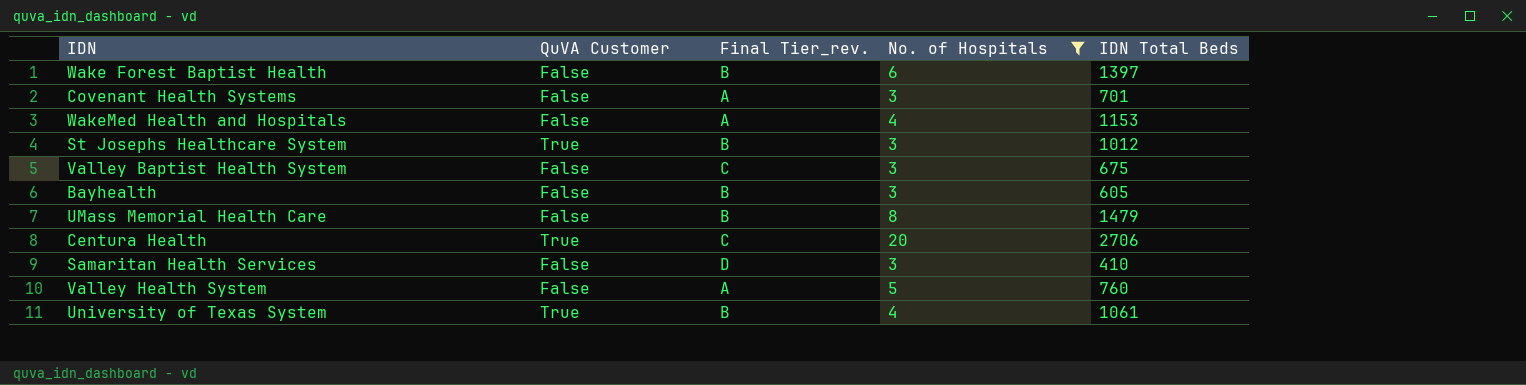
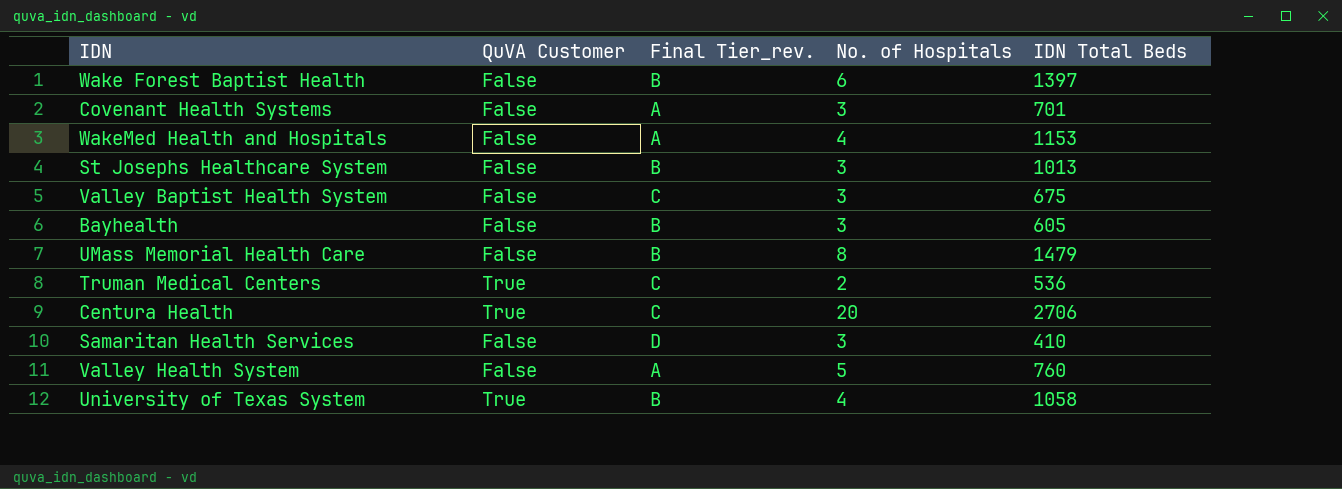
filter: No. of Hospitals != 2 -> none
St Josephs Healthcare System | QuVA Customer: True -> False
St Josephs Healthcare System | IDN Total Beds: 1012 -> 1013
University of Texas System | IDN Total Beds: 1061 -> 1058

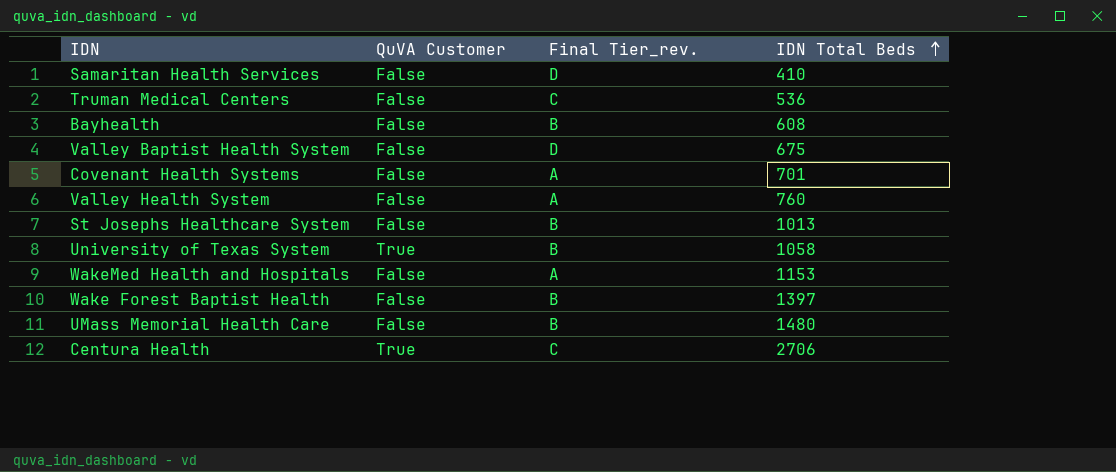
row order: none -> IDN Total Beds ascending
column No. of Hospitals | position: 4 -> none
Truman Medical Centers | QuVA Customer: True -> False
Bayhealth | IDN Total Beds: 605 -> 608
Valley Baptist Health System | Final Tier_rev.: C -> D
UMass Memorial Health Care | IDN Total Beds: 1479 -> 1480

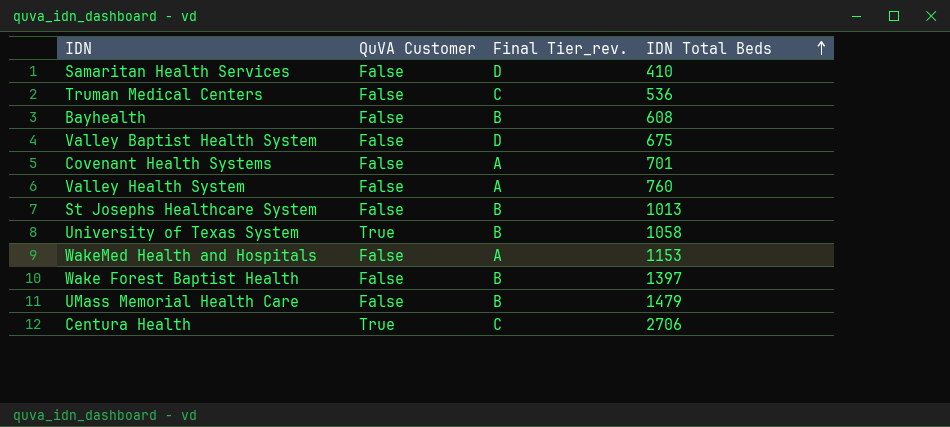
UMass Memorial Health Care | IDN Total Beds: 1480 -> 1479

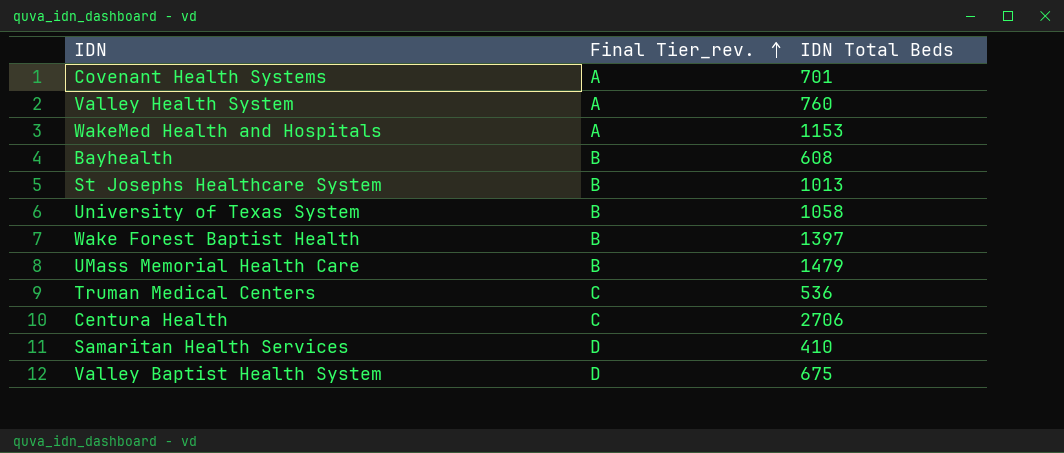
row order: IDN Total Beds ascending -> Final Tier_rev. ascending
column QuVA Customer | position: 2 -> none

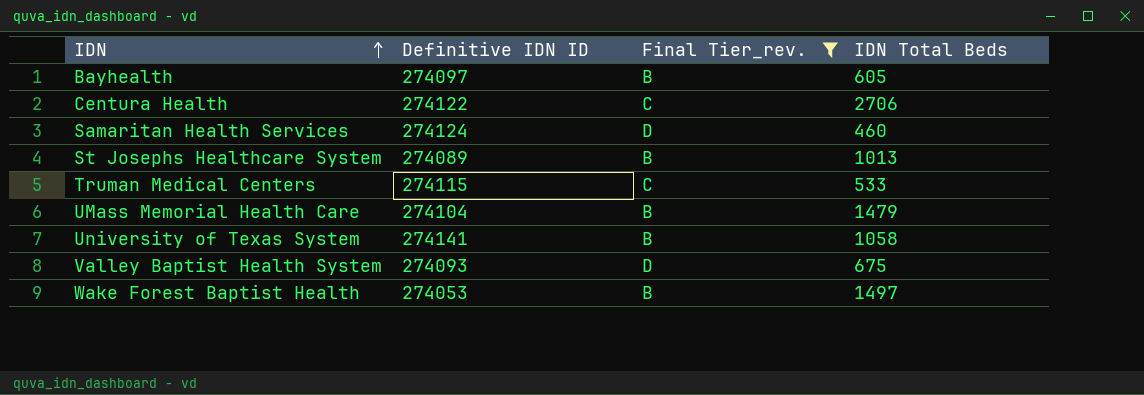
filter: none -> Final Tier_rev. != A
row order: Final Tier_rev. ascending -> IDN ascending
column Definitive IDN ID | position: none -> 2
Bayhealth | IDN Total Beds: 608 -> 605
Samaritan Health Services | IDN Total Beds: 410 -> 460
Truman Medical Centers | IDN Total Beds: 536 -> 533
Wake Forest Baptist Health | IDN Total Beds: 1397 -> 1497

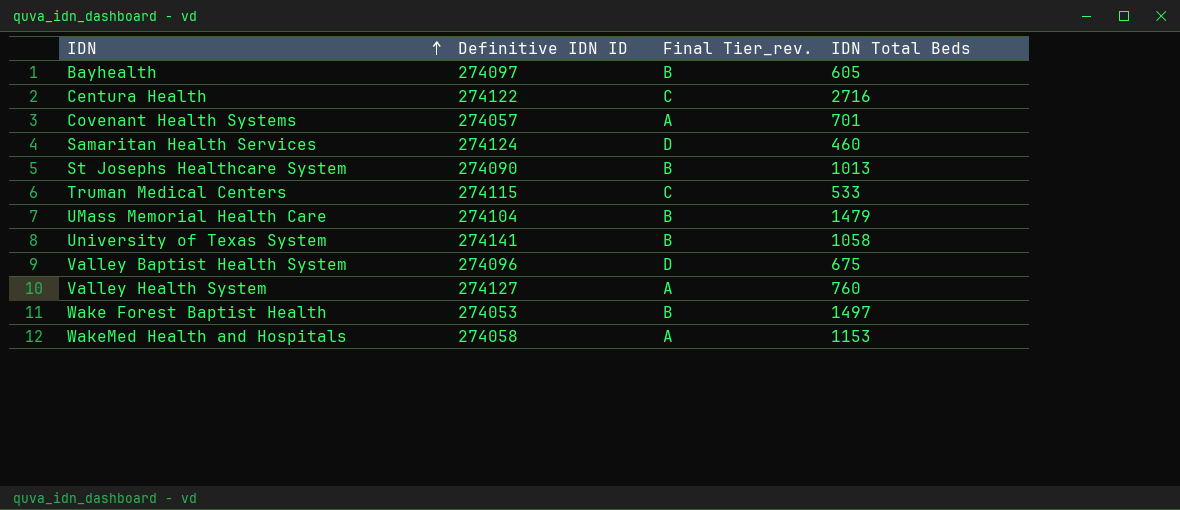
filter: Final Tier_rev. != A -> none
Centura Health | IDN Total Beds: 2706 -> 2716
St Josephs Healthcare System | Definitive IDN ID: 274089 -> 274090
Valley Baptist Health System | Definitive IDN ID: 274093 -> 274096

